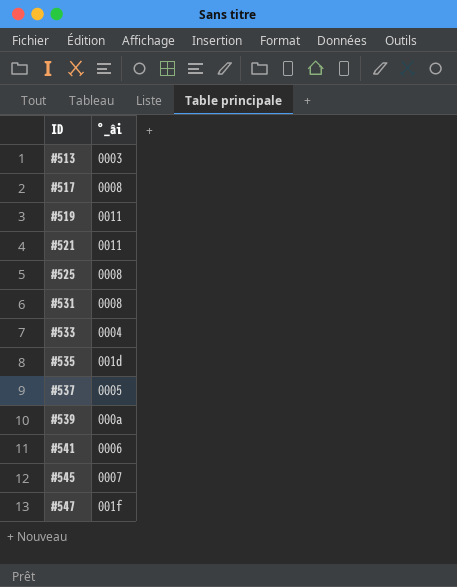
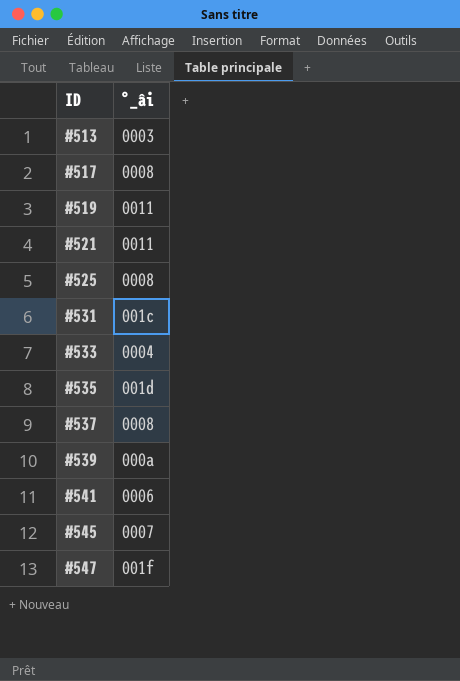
#531 | °_âi: 0008 -> 001c
#537 | °_âi: 0005 -> 0008

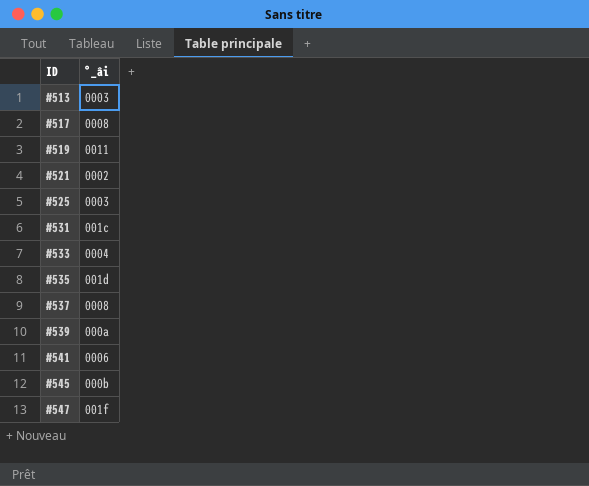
#521 | °_âi: 0011 -> 0002
#525 | °_âi: 0008 -> 0003
#545 | °_âi: 0007 -> 000b

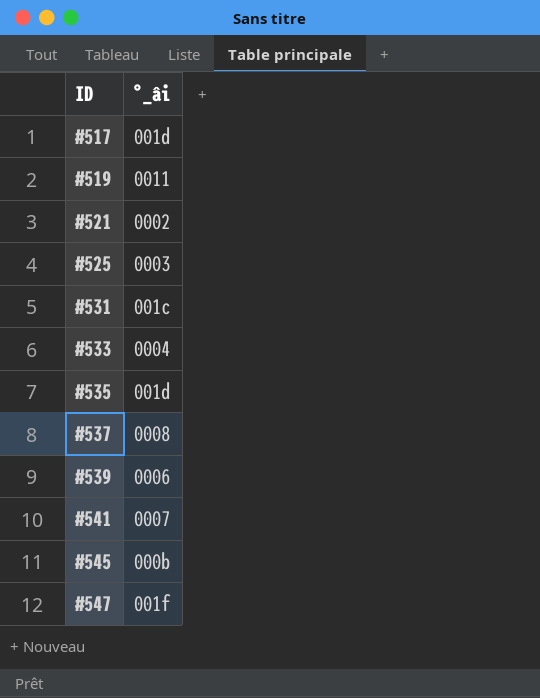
row #513: 0003 -> none
#517 | °_âi: 0008 -> 001d
#539 | °_âi: 000a -> 0006
#541 | °_âi: 0006 -> 0007

